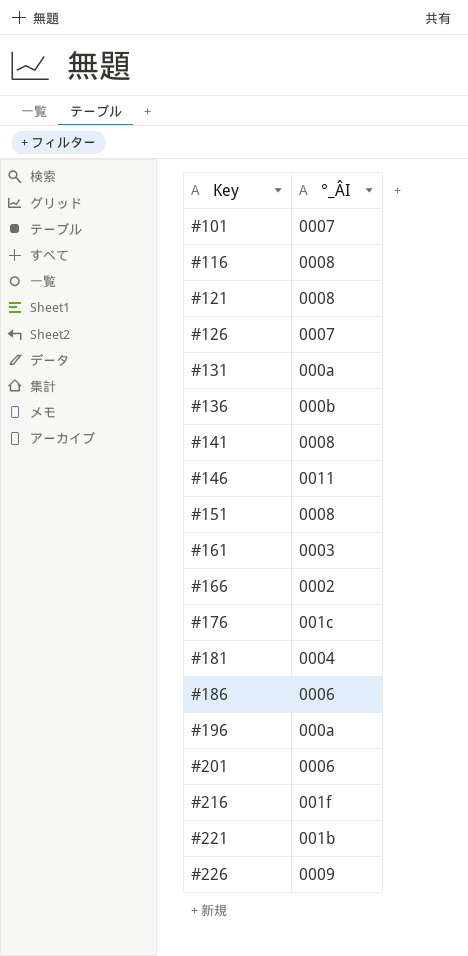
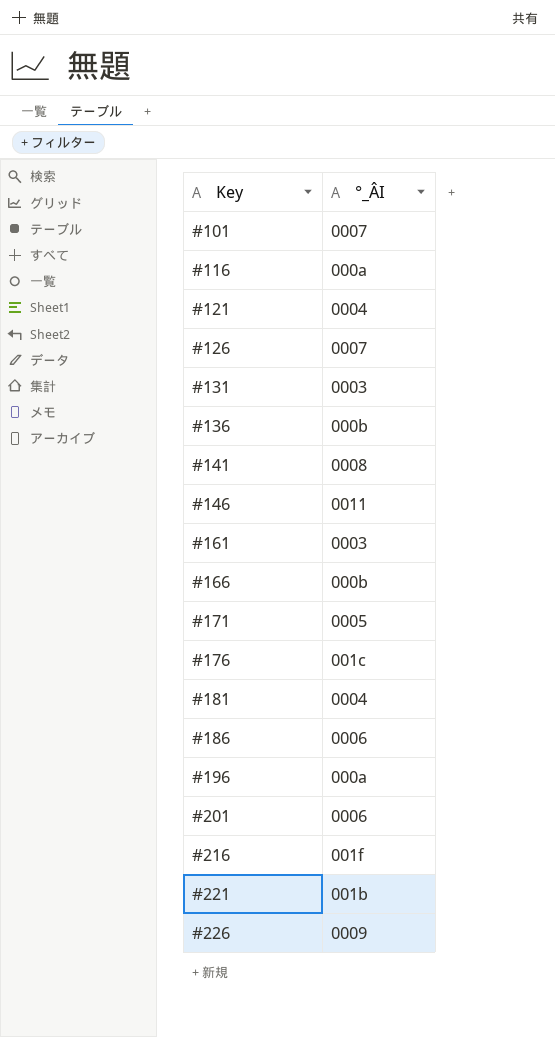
row #151: 0008 -> none
#116 | °_ÂI: 0008 -> 000a
#121 | °_ÂI: 0008 -> 0004
#131 | °_ÂI: 000a -> 0003
#166 | °_ÂI: 0002 -> 000b
row #171: none -> 0005

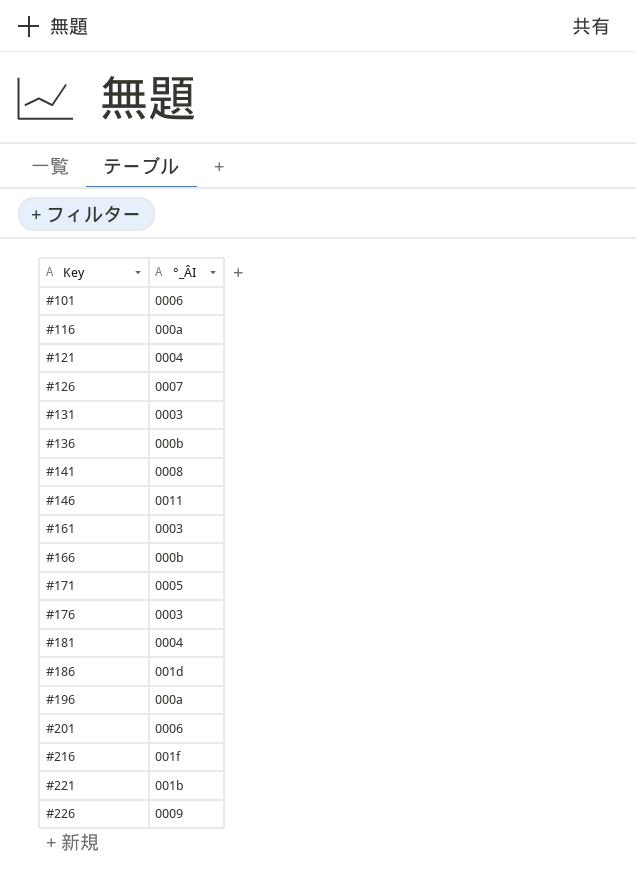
#101 | °_ÂI: 0007 -> 0006
#176 | °_ÂI: 001c -> 0003
#186 | °_ÂI: 0006 -> 001d

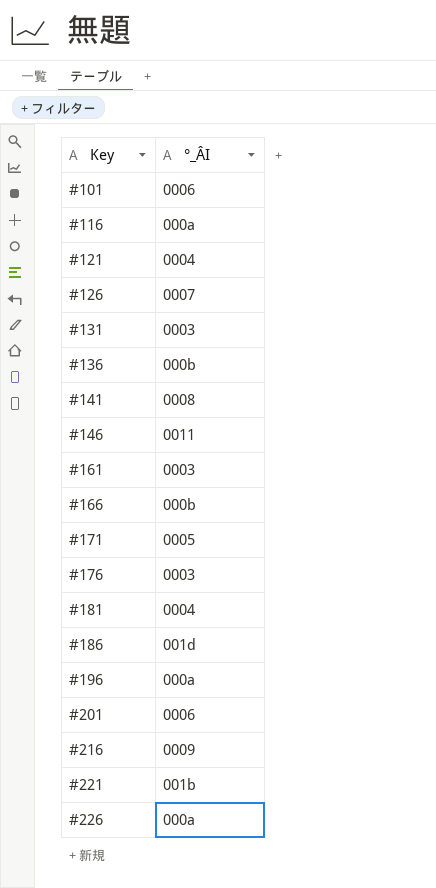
#216 | °_ÂI: 001f -> 0009
#226 | °_ÂI: 0009 -> 000a

